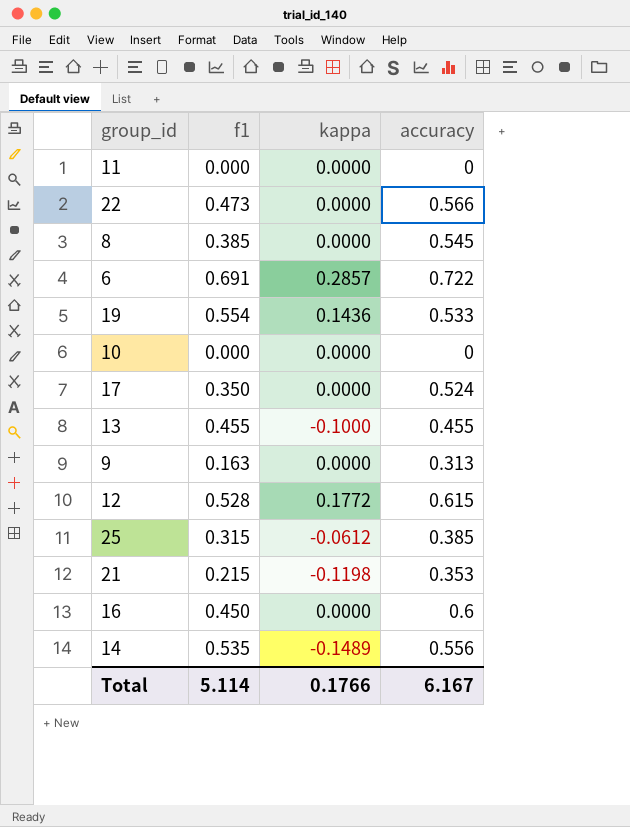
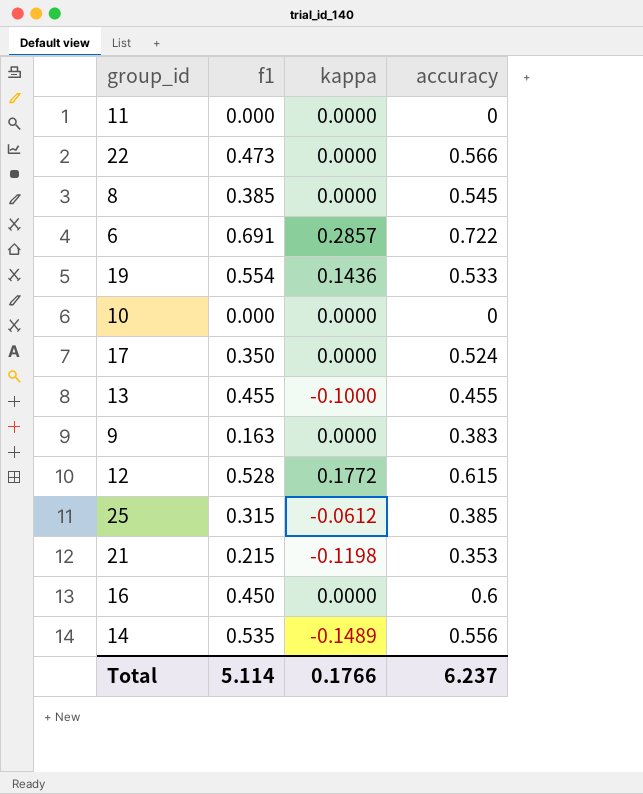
9 | accuracy: 0.313 -> 0.383
Total | accuracy: 6.167 -> 6.237

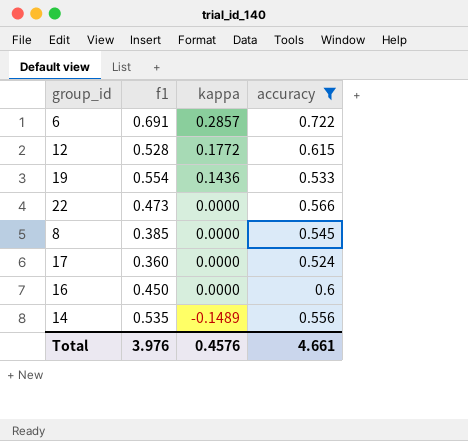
filter: none -> accuracy >= 0.524
row order: none -> kappa descending
17 | f1: 0.350 -> 0.360
Total | f1: 5.114 -> 3.976
Total | kappa: 0.1766 -> 0.4576
Total | accuracy: 6.237 -> 4.661

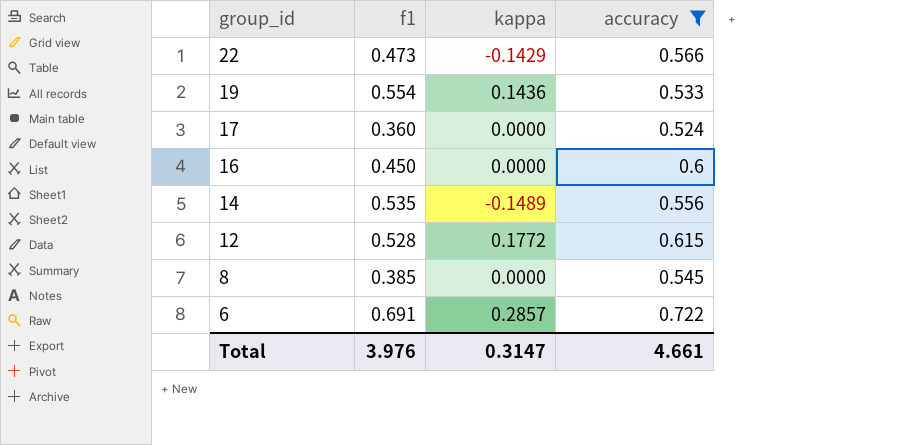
row order: kappa descending -> group_id descending
22 | kappa: 0.0000 -> -0.1429
Total | kappa: 0.4576 -> 0.3147

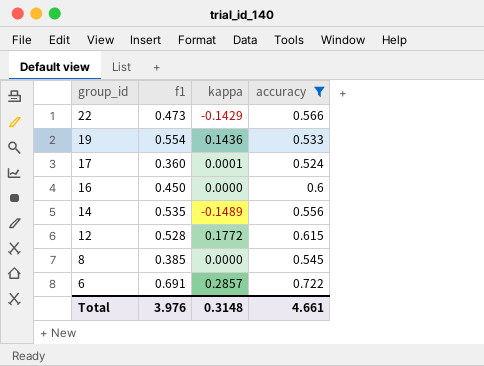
17 | kappa: 0.0000 -> 0.0001
Total | kappa: 0.3147 -> 0.3148

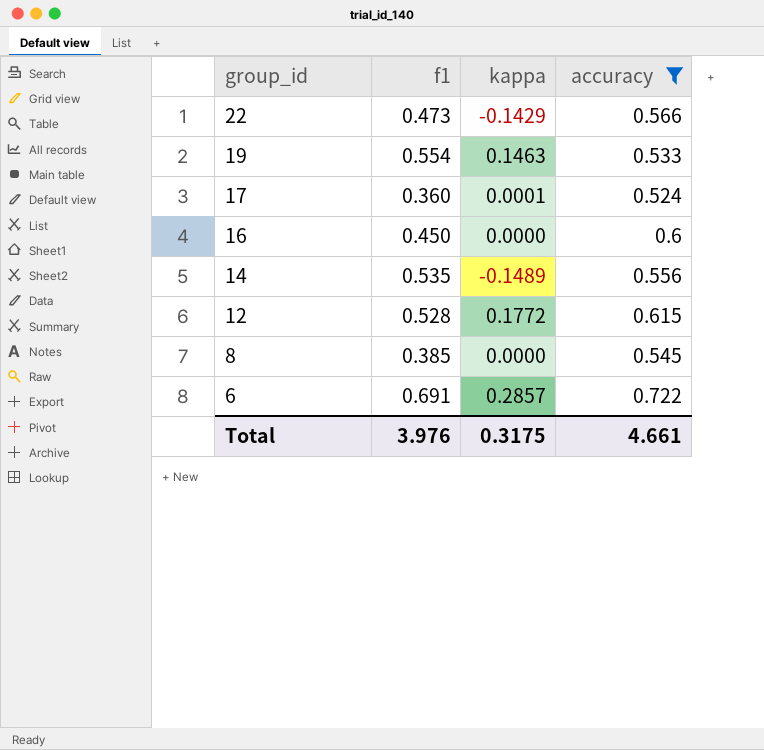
19 | kappa: 0.1436 -> 0.1463
Total | kappa: 0.3148 -> 0.3175

